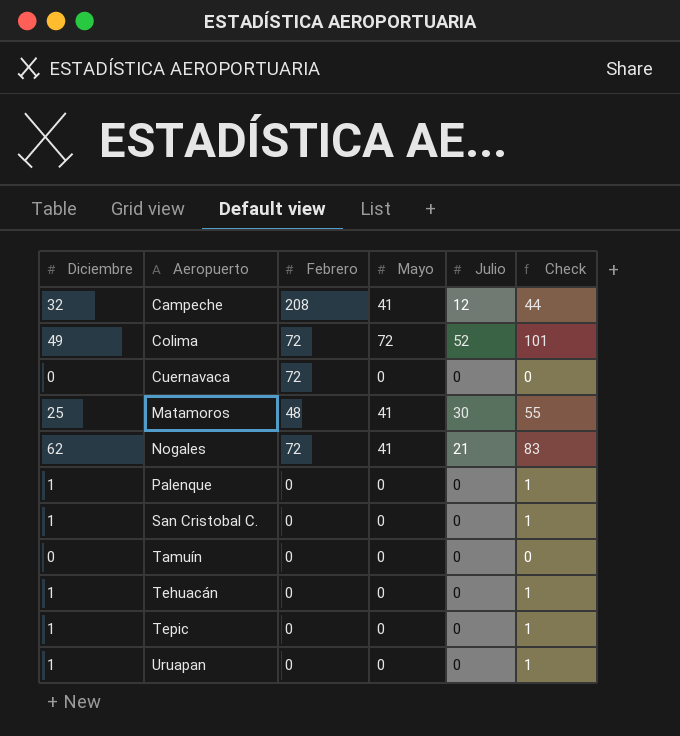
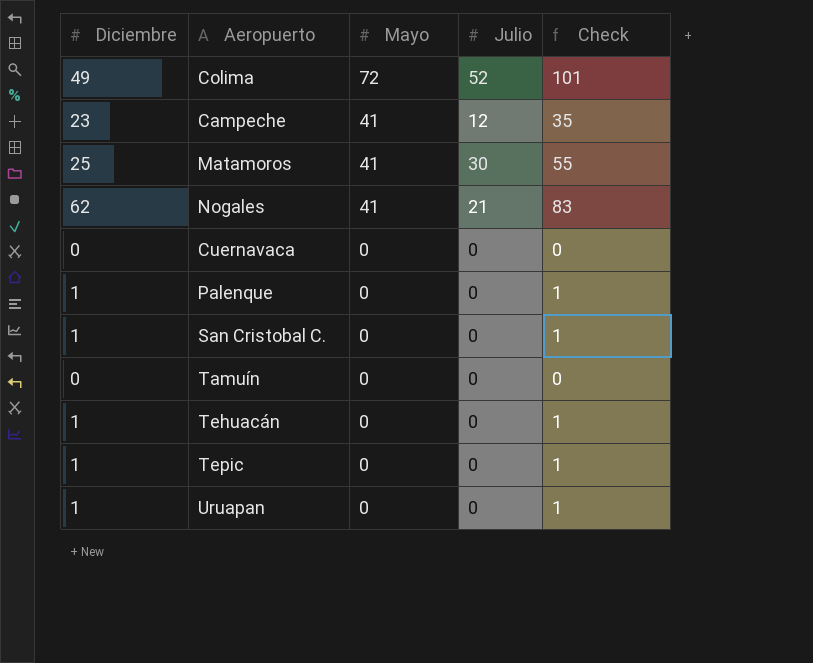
row order: Aeropuerto ascending -> Mayo descending
column Febrero | position: 3 -> none
Campeche | Diciembre: 32 -> 23
Campeche | Check: 44 -> 35

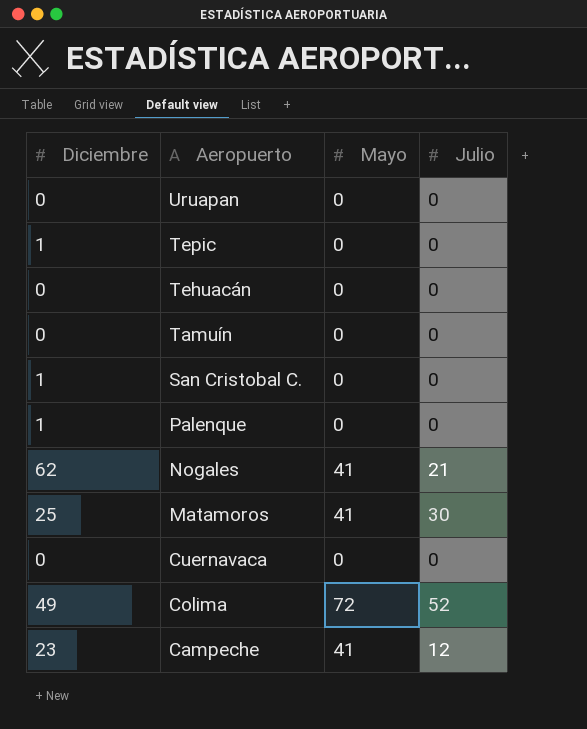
row order: Mayo descending -> Aeropuerto descending
column Check | formula: [Diciembre] + [Julio] -> none
Uruapan | Diciembre: 1 -> 0
Tehuacán | Diciembre: 1 -> 0

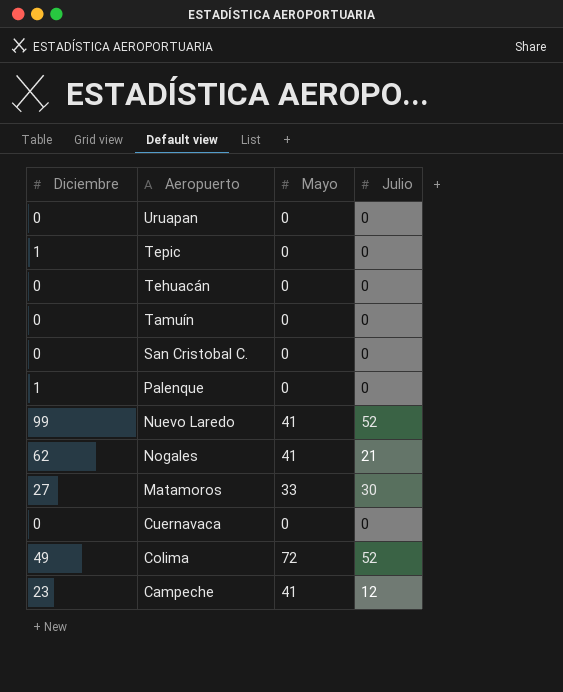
San Cristobal C. | Diciembre: 1 -> 0
row Nuevo Laredo: none -> 99 | 41 | 52
Matamoros | Diciembre: 25 -> 27
Matamoros | Mayo: 41 -> 33

